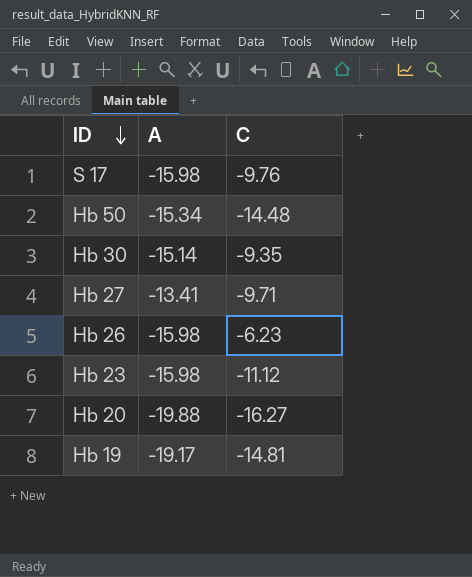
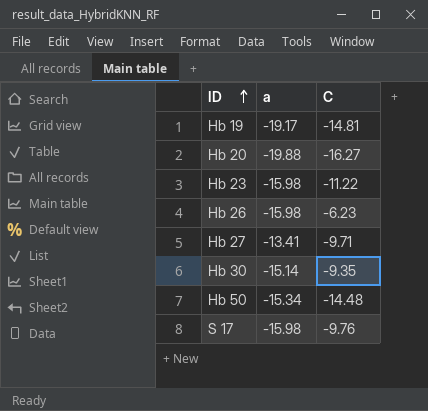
row order: ID descending -> ID ascending
column name: A -> a
Hb 23 | C: -11.12 -> -11.22

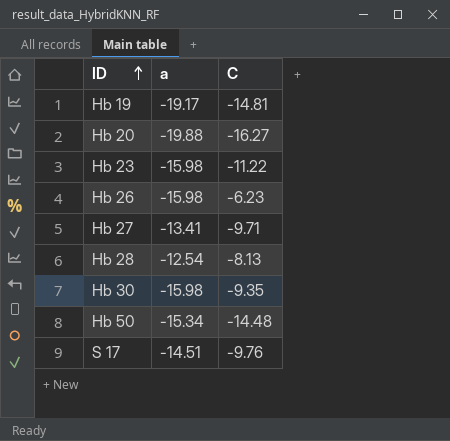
row Hb 28: none -> -12.54 | -8.13
Hb 30 | a: -15.14 -> -15.98
S 17 | a: -15.98 -> -14.51

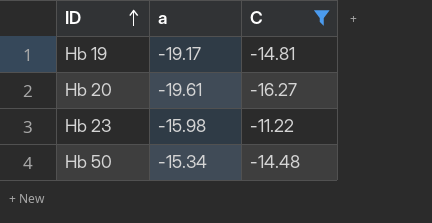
filter: none -> C <= -11.22
Hb 20 | a: -19.88 -> -19.61

